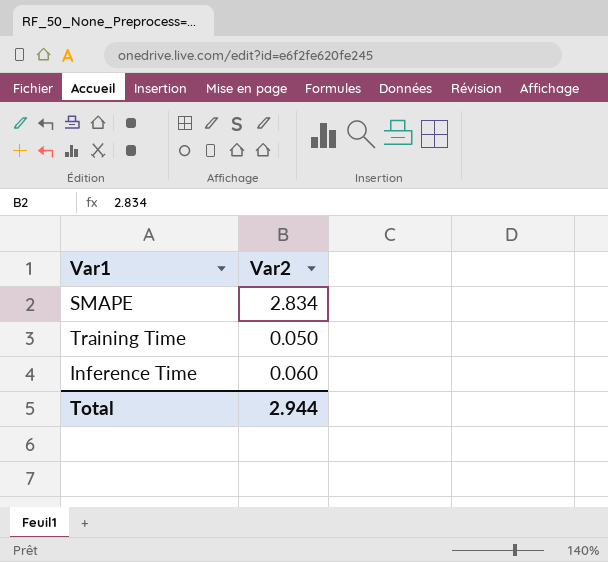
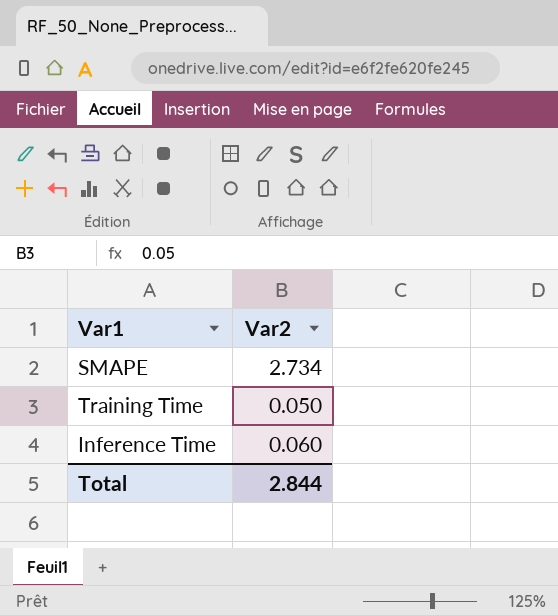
SMAPE | Var2: 2.834 -> 2.734
Total | Var2: 2.944 -> 2.844

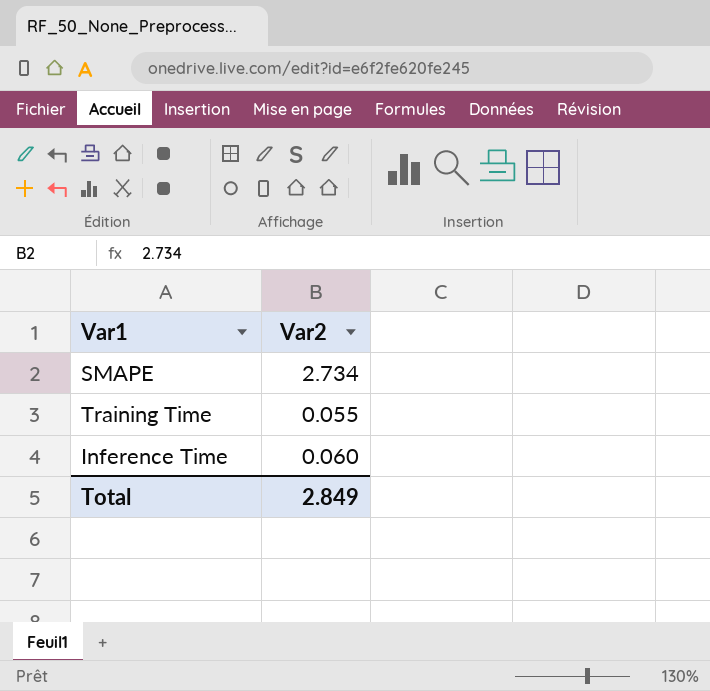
Training Time | Var2: 0.050 -> 0.055
Total | Var2: 2.844 -> 2.849

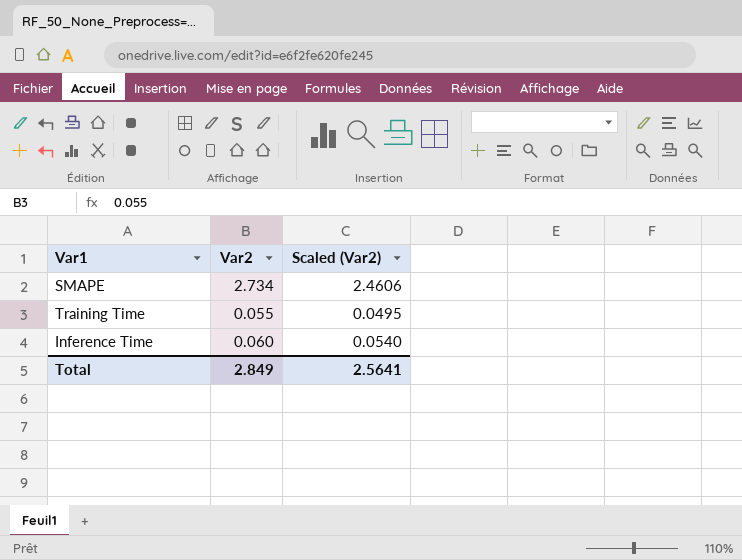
column Scaled (Var2) | formula: none -> [Var2] * 0.9

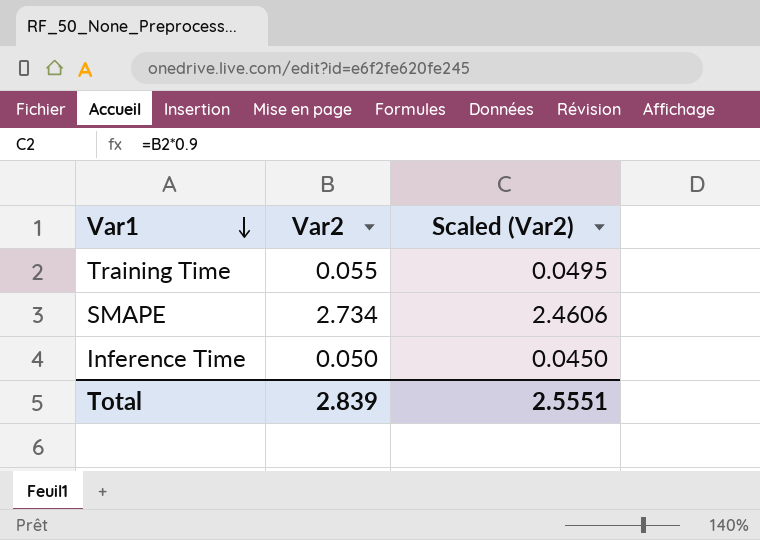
row order: none -> Var1 descending
Inference Time | Var2: 0.060 -> 0.050
Inference Time | Scaled (Var2): 0.0540 -> 0.0450
Total | Var2: 2.849 -> 2.839
Total | Scaled (Var2): 2.5641 -> 2.5551

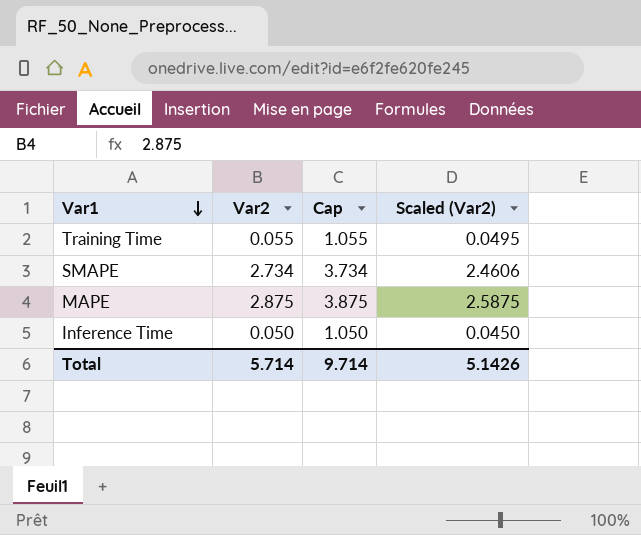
column Cap | formula: none -> [Var2] + 1
row MAPE: none -> 2.875 | 3.875 | 2.5875
Total | Var2: 2.839 -> 5.714
Total | Scaled (Var2): 2.5551 -> 5.1426

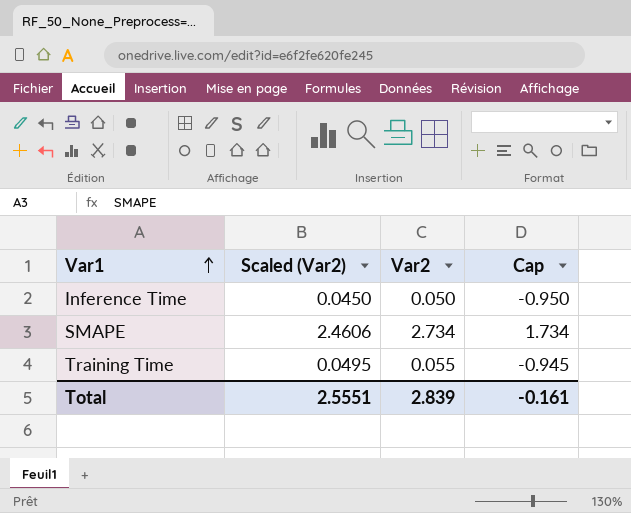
row order: Var1 descending -> Var1 ascending
column Scaled (Var2) | position: 4 -> 2
column Cap | formula: [Var2] + 1 -> [Var2] - 1
row MAPE: 2.875 | 3.875 | 2.5875 -> none
Total | Scaled (Var2): 5.1426 -> 2.5551
Total | Var2: 5.714 -> 2.839
Total | Cap: 9.714 -> -0.161

